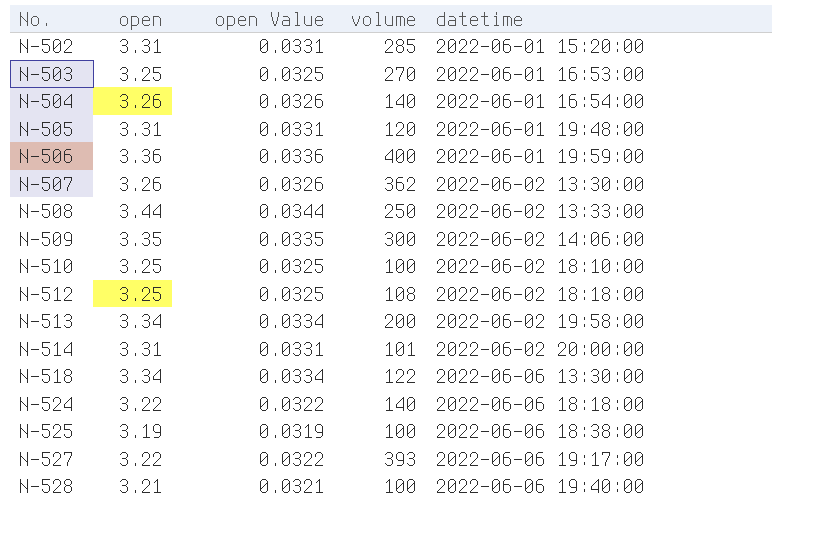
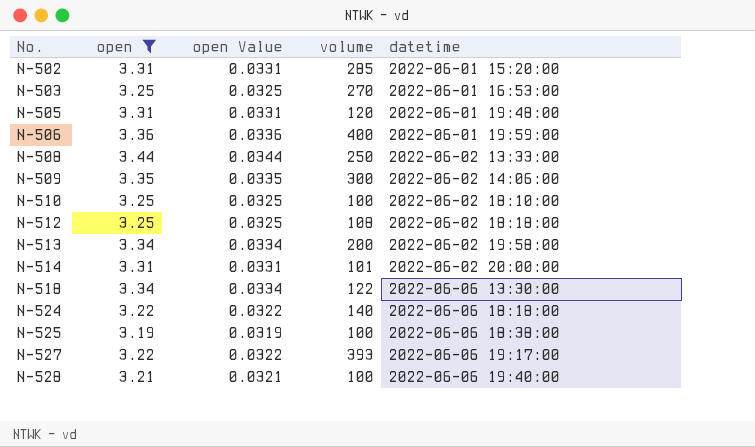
filter: none -> open != 3.26

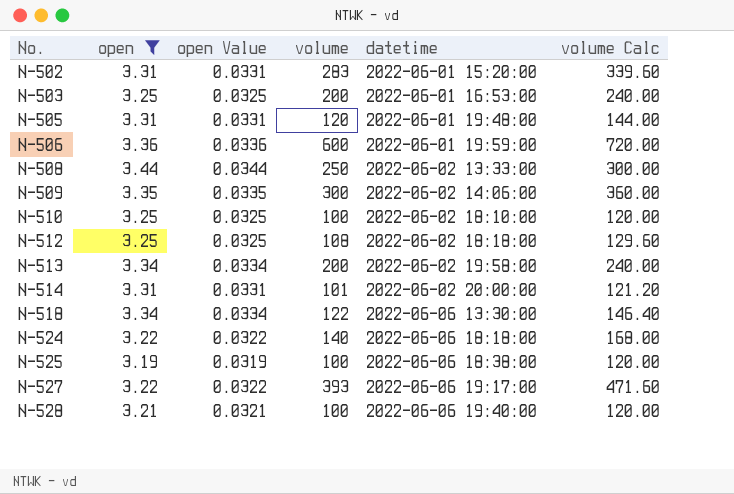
column volume Calc | formula: none -> [volume] * 1.2
N-502 | volume: 285 -> 283
N-503 | volume: 270 -> 200
N-506 | volume: 400 -> 600

